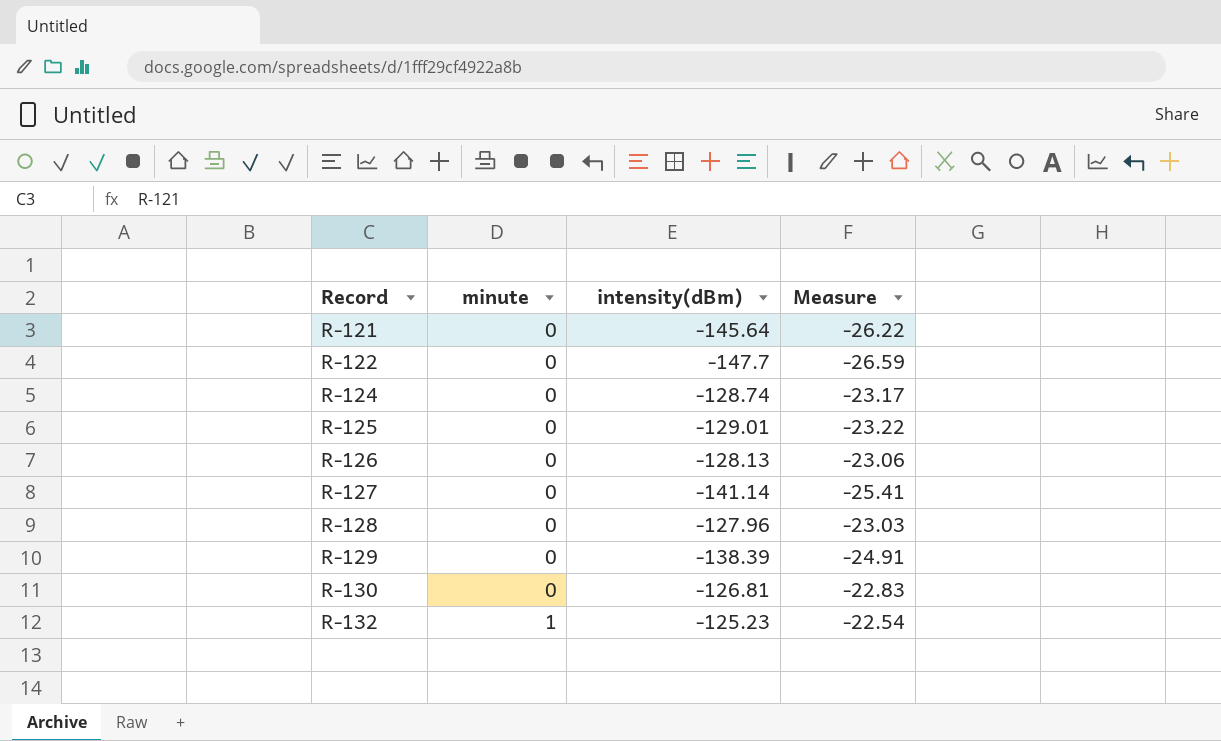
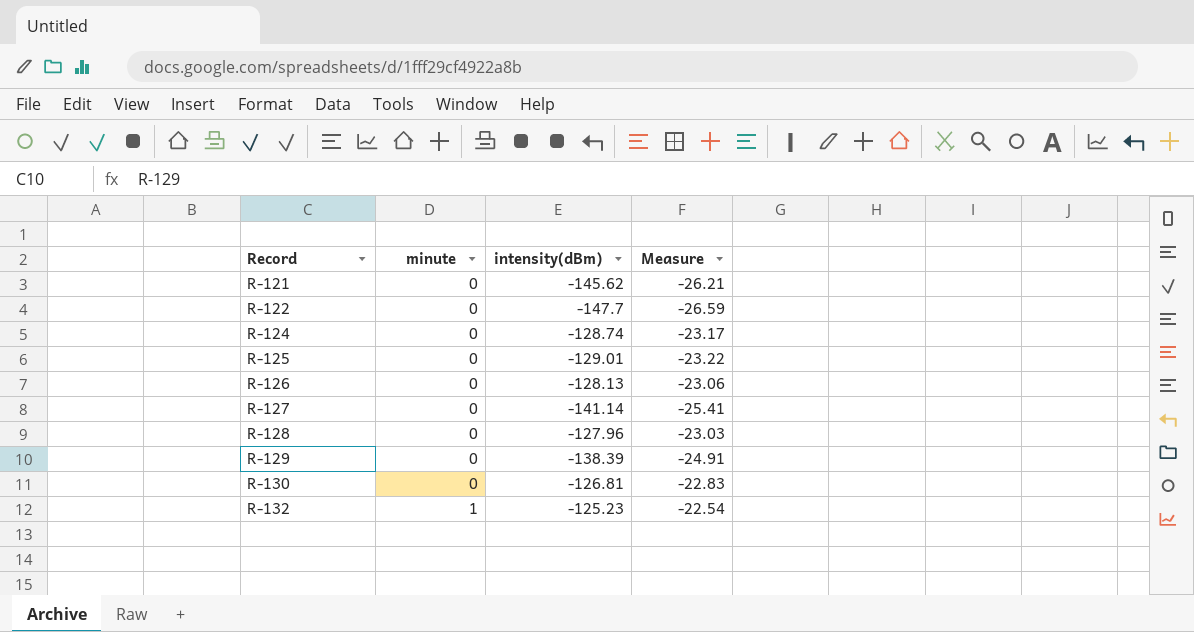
R-121 | intensity(dBm): -145.64 -> -145.62
R-121 | Measure: -26.22 -> -26.21

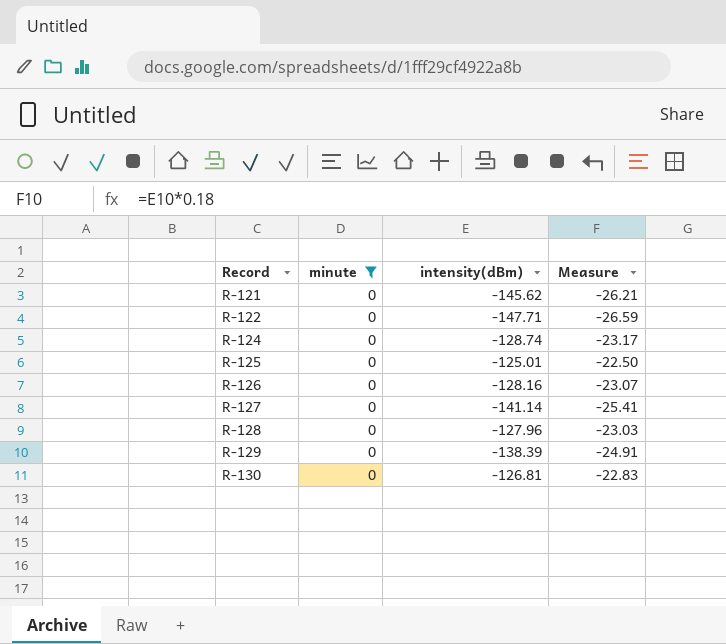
filter: none -> minute = 0
R-122 | intensity(dBm): -147.7 -> -147.71
R-125 | intensity(dBm): -129.01 -> -125.01
R-125 | Measure: -23.22 -> -22.50
R-126 | intensity(dBm): -128.13 -> -128.16
R-126 | Measure: -23.06 -> -23.07

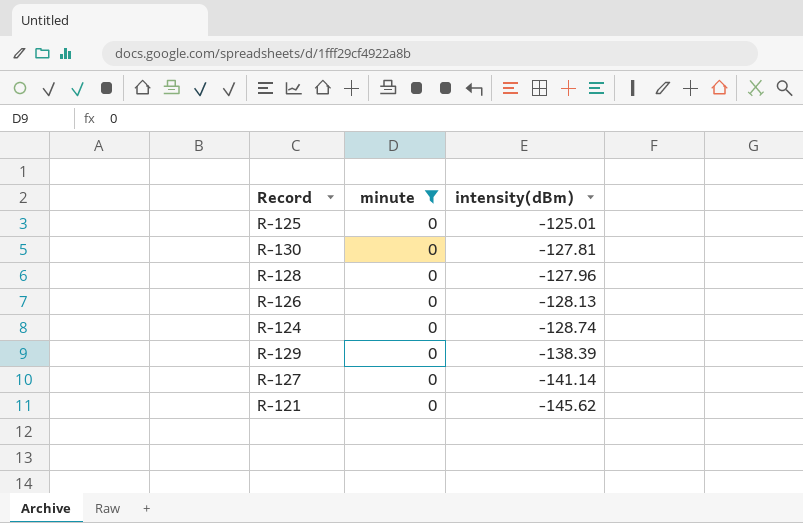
row order: Record ascending -> intensity(dBm) descending
column Measure | formula: [intensity(dBm)] * 0.18 -> none
row R-122: 0 | -147.71 | -26.59 -> none
R-130 | intensity(dBm): -126.81 -> -127.81
R-126 | intensity(dBm): -128.16 -> -128.13

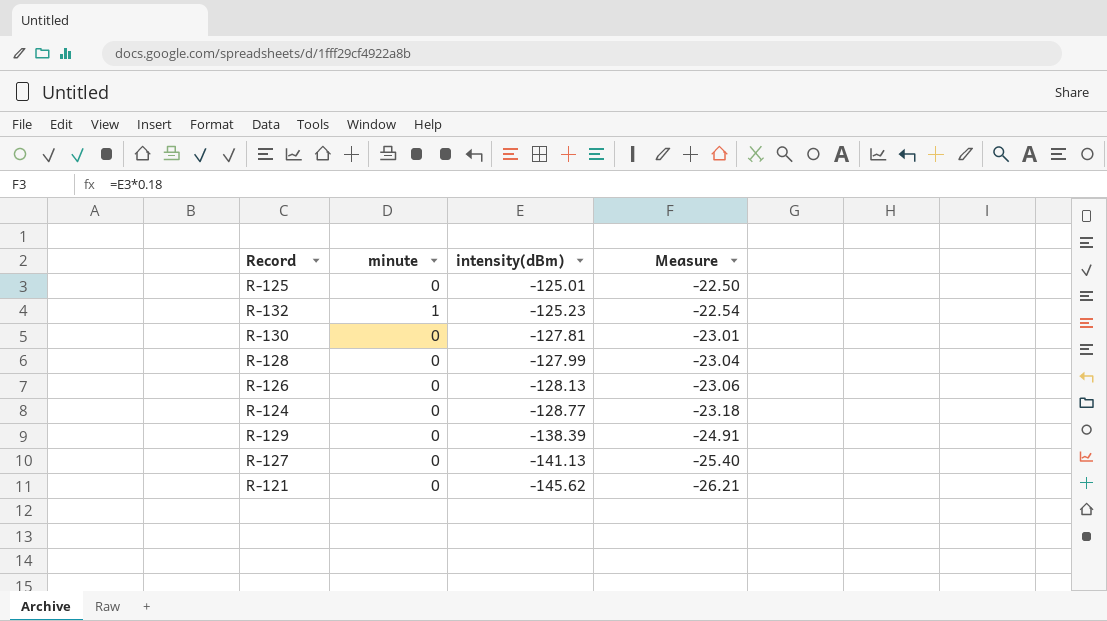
filter: minute = 0 -> none
column Measure | formula: none -> [intensity(dBm)] * 0.18
R-128 | intensity(dBm): -127.96 -> -127.99
R-124 | intensity(dBm): -128.74 -> -128.77
R-127 | intensity(dBm): -141.14 -> -141.13

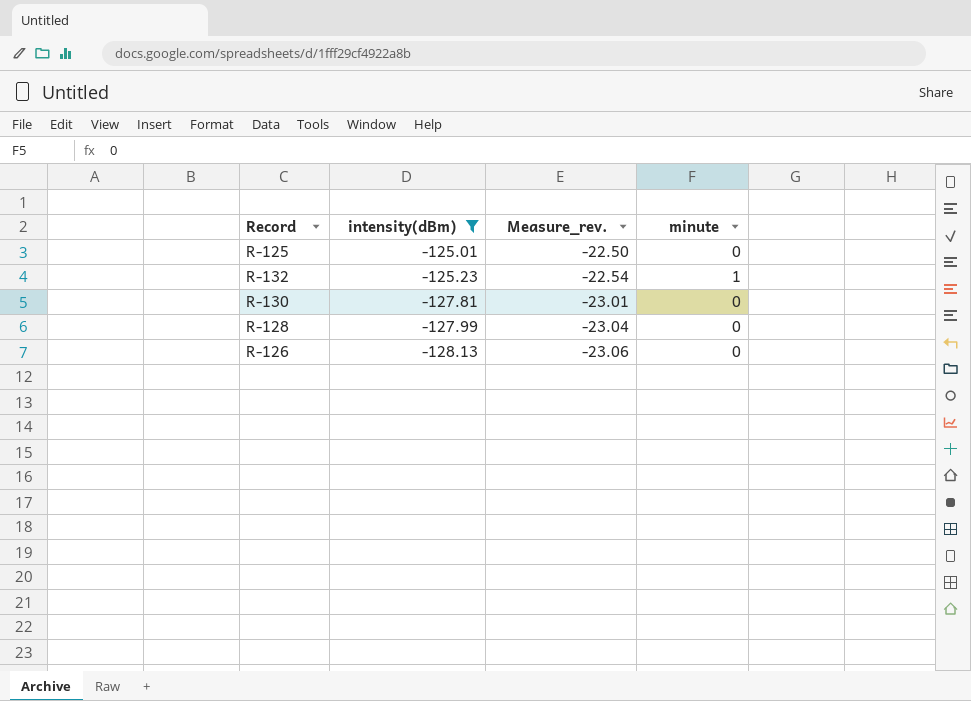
filter: none -> intensity(dBm) >= -128.13
column name: Measure -> Measure_rev.
column minute | position: 2 -> 4

